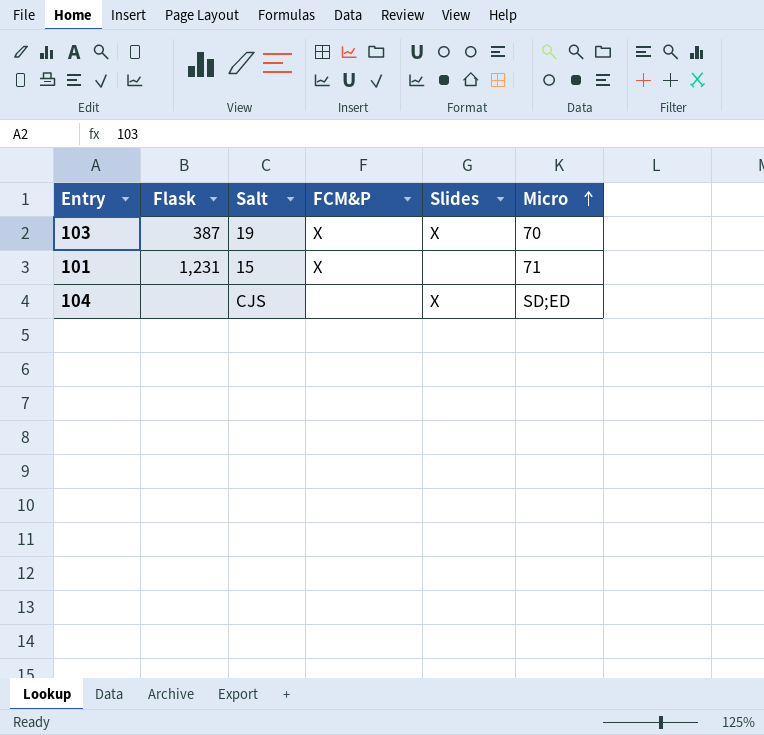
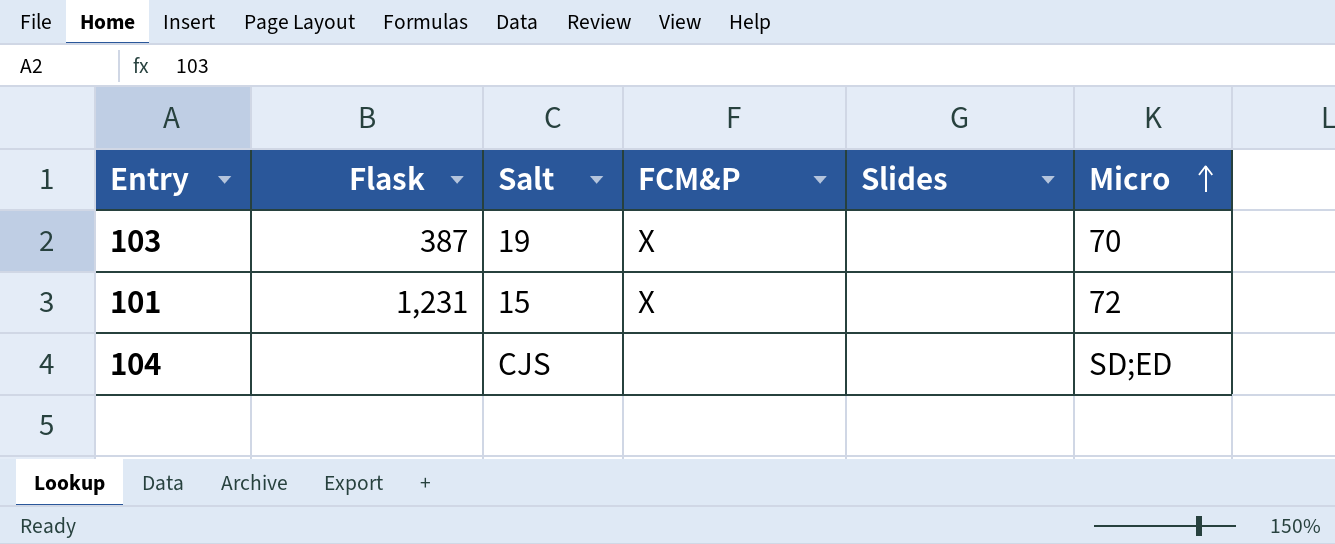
103 | Slides: X -> none
101 | Micro: 71 -> 72
104 | Slides: X -> none

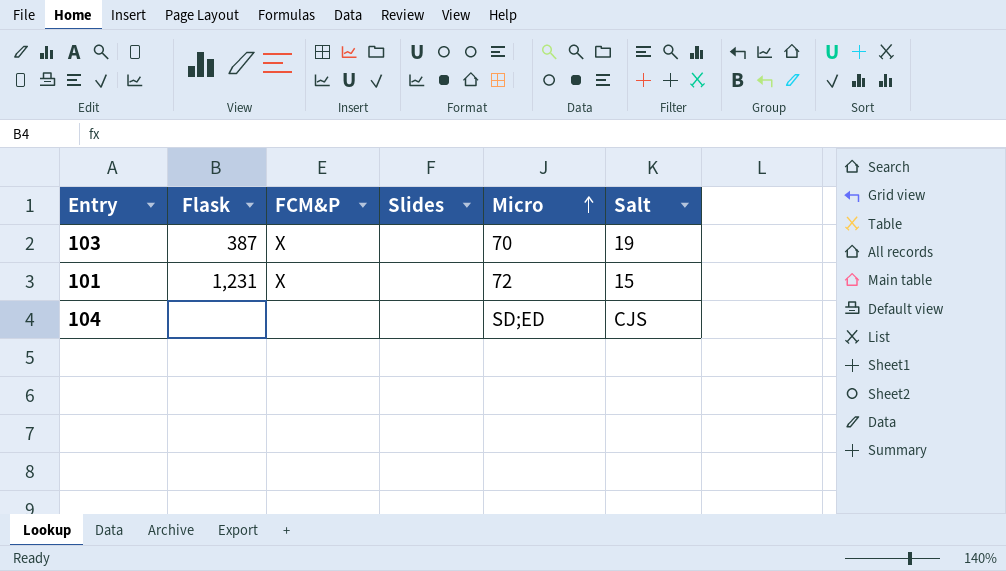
column Salt | position: 3 -> 6

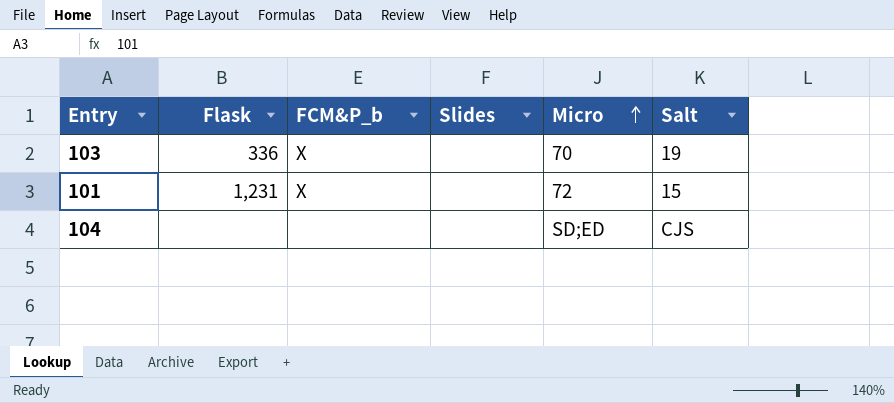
column name: FCM&P -> FCM&P_b
103 | Flask: 387 -> 336

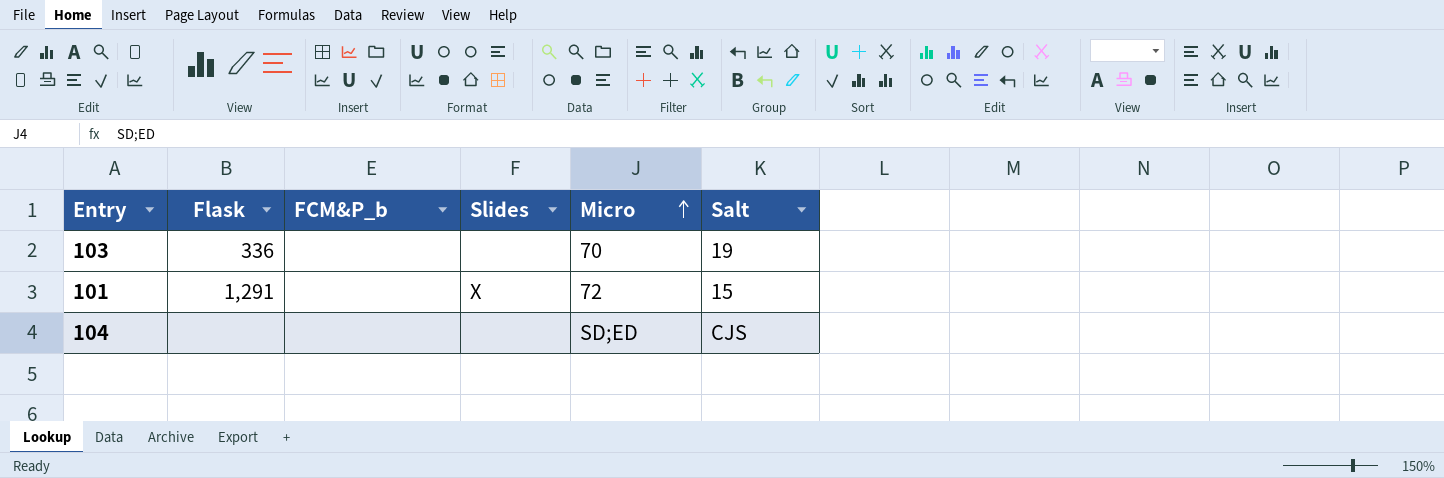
103 | FCM&P_b: X -> none
101 | Flask: 1,231 -> 1,291
101 | FCM&P_b: X -> none
101 | Slides: none -> X

